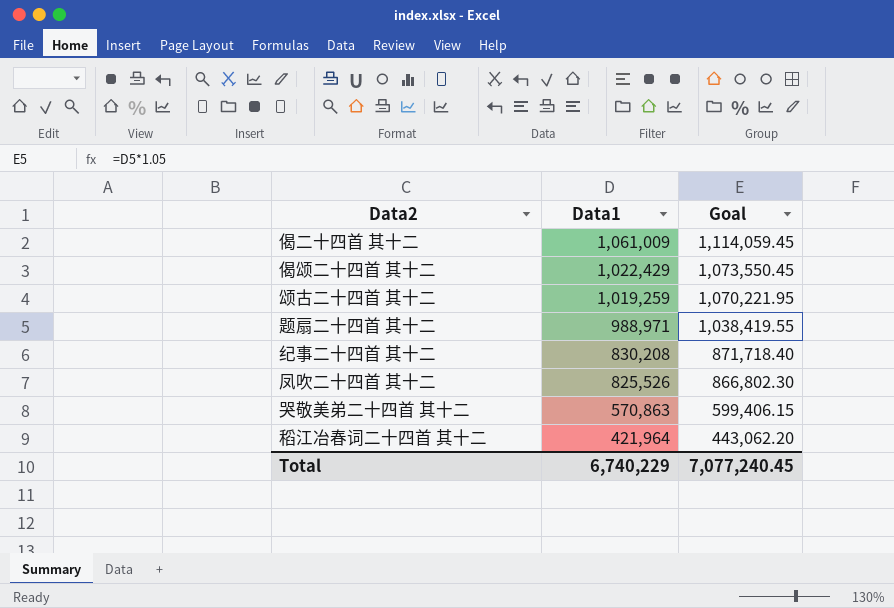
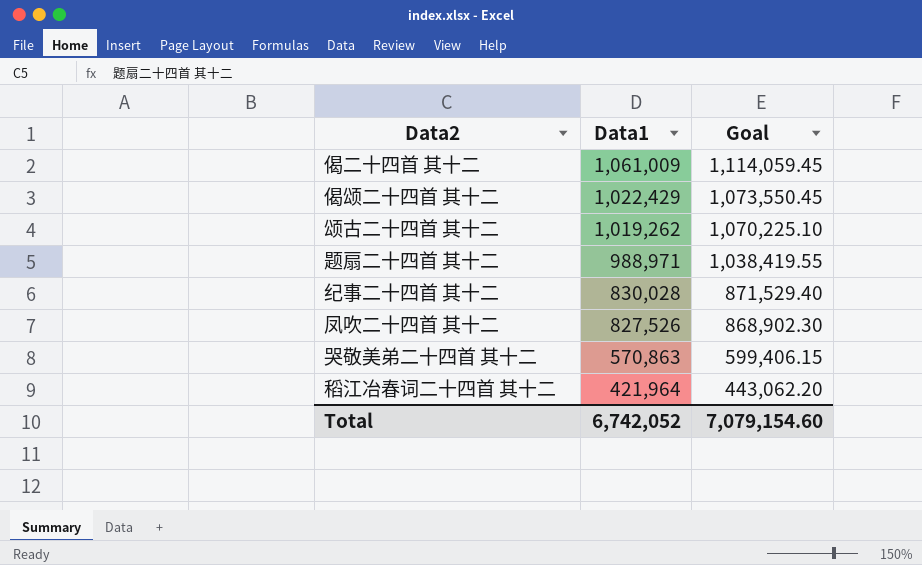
颂古二十四首 其十二 | Data1: 1,019,259 -> 1,019,262
颂古二十四首 其十二 | Goal: 1,070,221.95 -> 1,070,225.10
纪事二十四首 其十二 | Data1: 830,208 -> 830,028
纪事二十四首 其十二 | Goal: 871,718.40 -> 871,529.40
凤吹二十四首 其十二 | Data1: 825,526 -> 827,526
凤吹二十四首 其十二 | Goal: 866,802.30 -> 868,902.30
Total | Data1: 6,740,229 -> 6,742,052
Total | Goal: 7,077,240.45 -> 7,079,154.60

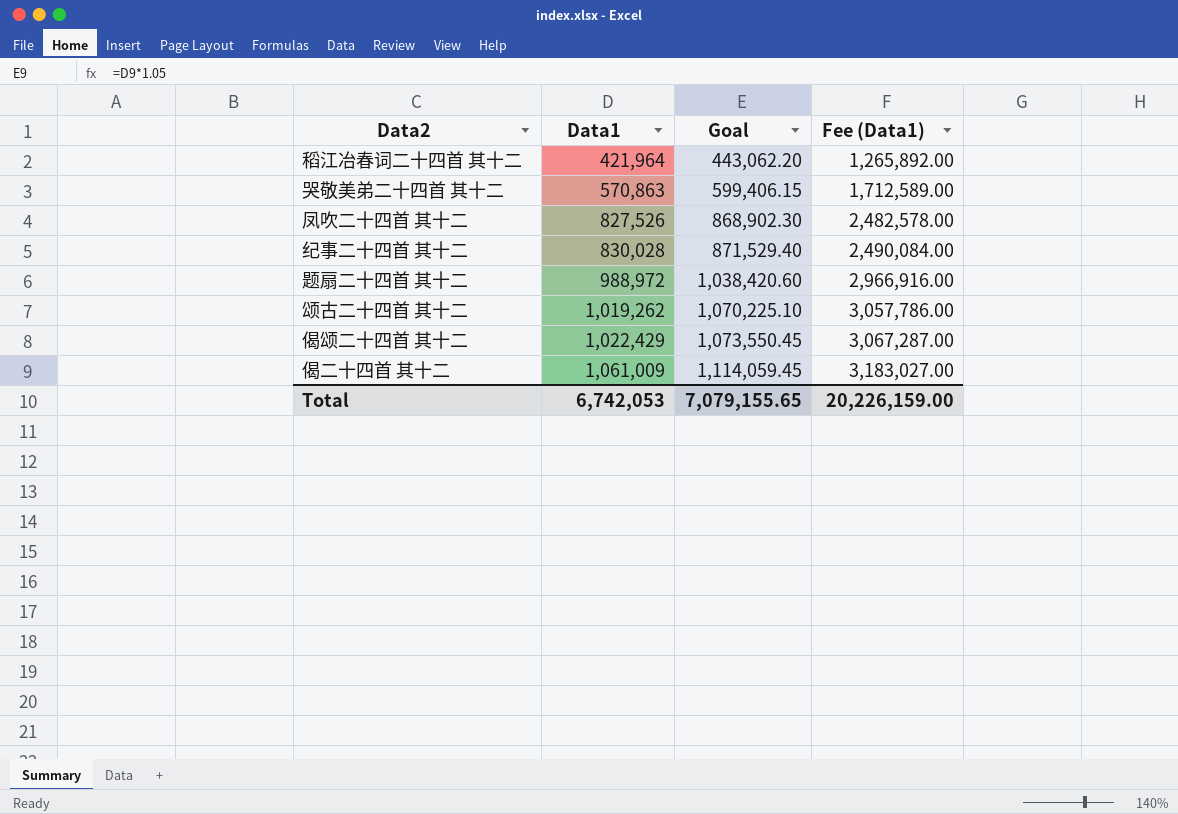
row order: Data1 descending -> Data1 ascending
column Fee (Data1) | formula: none -> [Data1] * 3
题扇二十四首 其十二 | Data1: 988,971 -> 988,972
题扇二十四首 其十二 | Goal: 1,038,419.55 -> 1,038,420.60
Total | Data1: 6,742,052 -> 6,742,053
Total | Goal: 7,079,154.60 -> 7,079,155.65

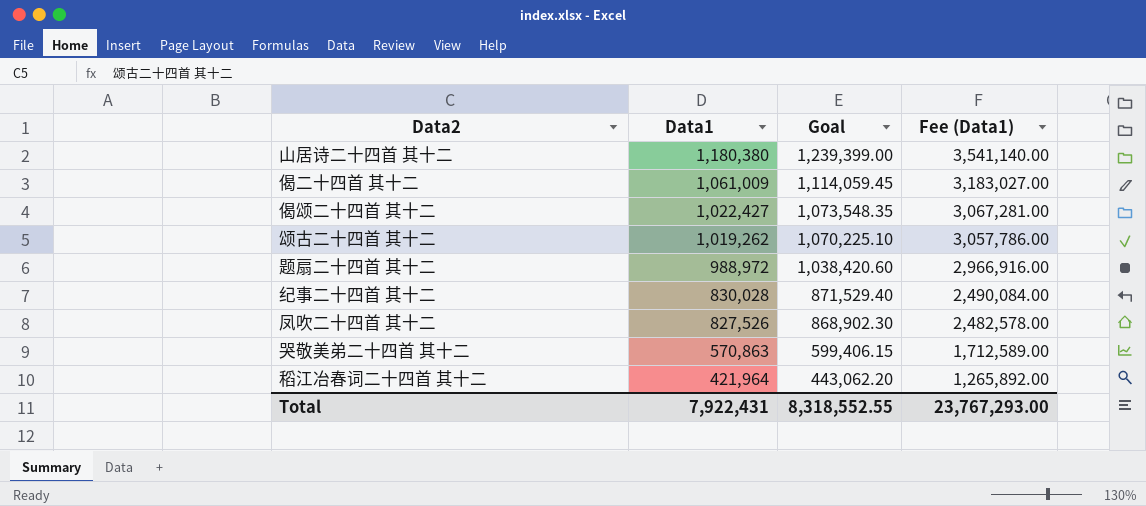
row order: Data1 ascending -> Data1 descending
row 山居诗二十四首 其十二: none -> 1,180,380 | 1,239,399.00 | 3,541,140.00
偈颂二十四首 其十二 | Data1: 1,022,429 -> 1,022,427
偈颂二十四首 其十二 | Goal: 1,073,550.45 -> 1,073,548.35
偈颂二十四首 其十二 | Fee (Data1): 3,067,287.00 -> 3,067,281.00
Total | Data1: 6,742,053 -> 7,922,431
Total | Goal: 7,079,155.65 -> 8,318,552.55
Total | Fee (Data1): 20,226,159.00 -> 23,767,293.00

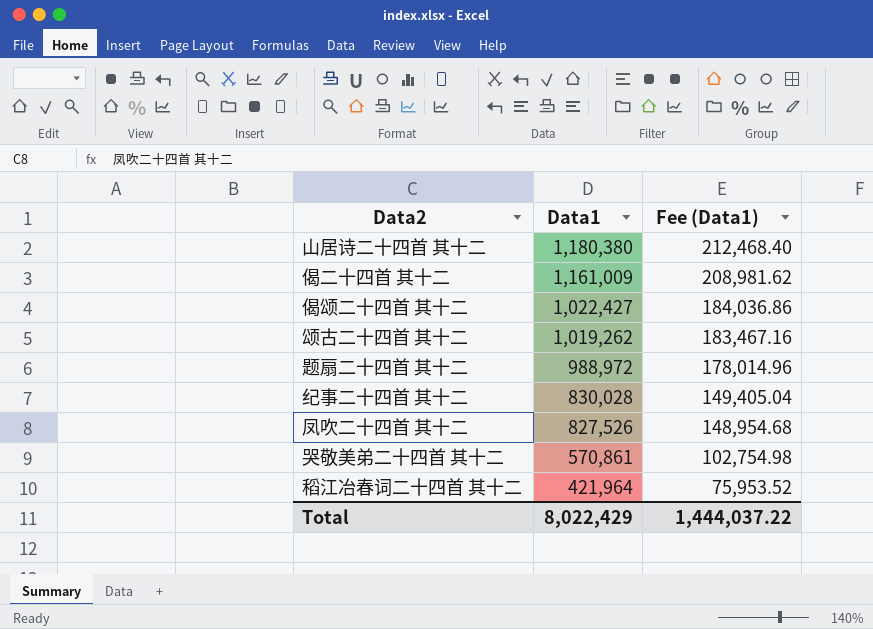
column Goal | formula: [Data1] * 1.05 -> none
column Fee (Data1) | formula: [Data1] * 3 -> [Data1] * 0.18
偈二十四首 其十二 | Data1: 1,061,009 -> 1,161,009
哭敬美弟二十四首 其十二 | Data1: 570,863 -> 570,861
Total | Data1: 7,922,431 -> 8,022,429
Total | Fee (Data1): 23,767,293.00 -> 1,444,037.22

